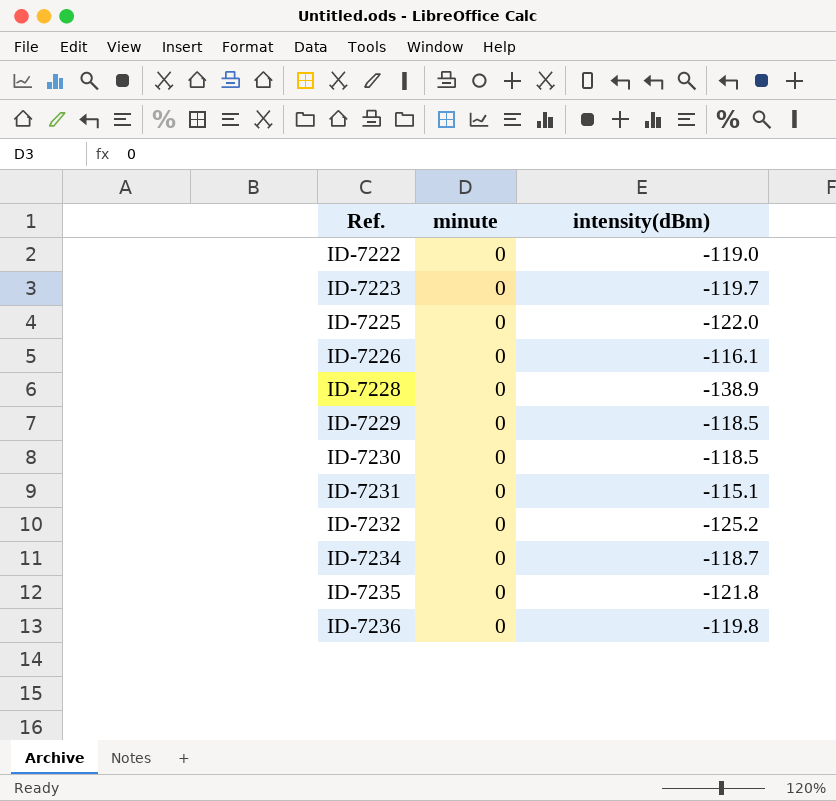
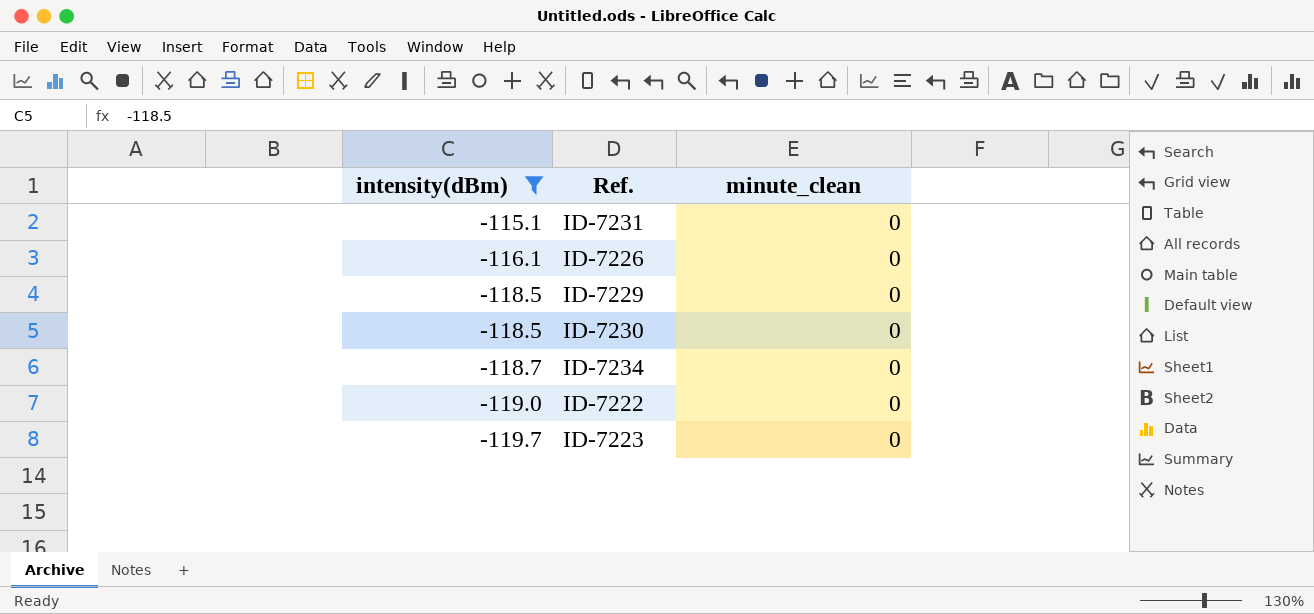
filter: none -> intensity(dBm) >= -119.7
row order: Ref. ascending -> intensity(dBm) descending
column intensity(dBm) | position: 3 -> 1
column name: minute -> minute_clean

